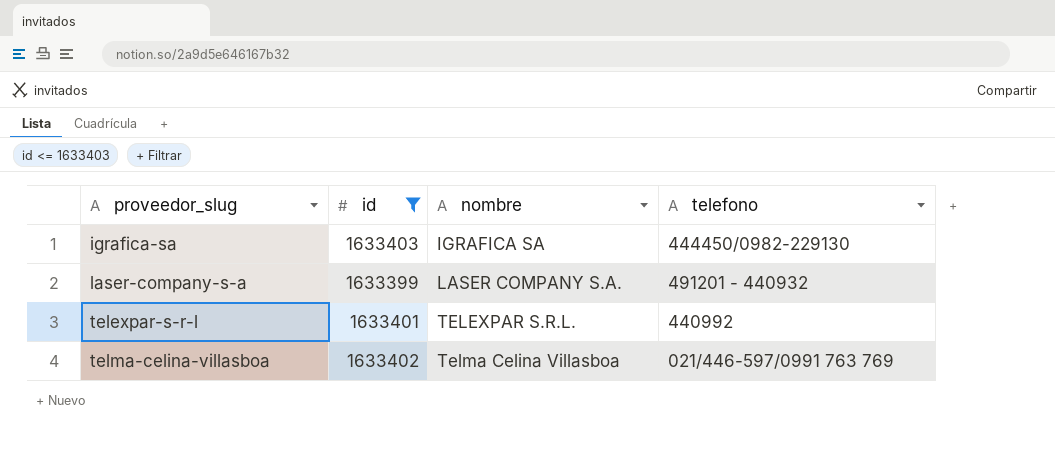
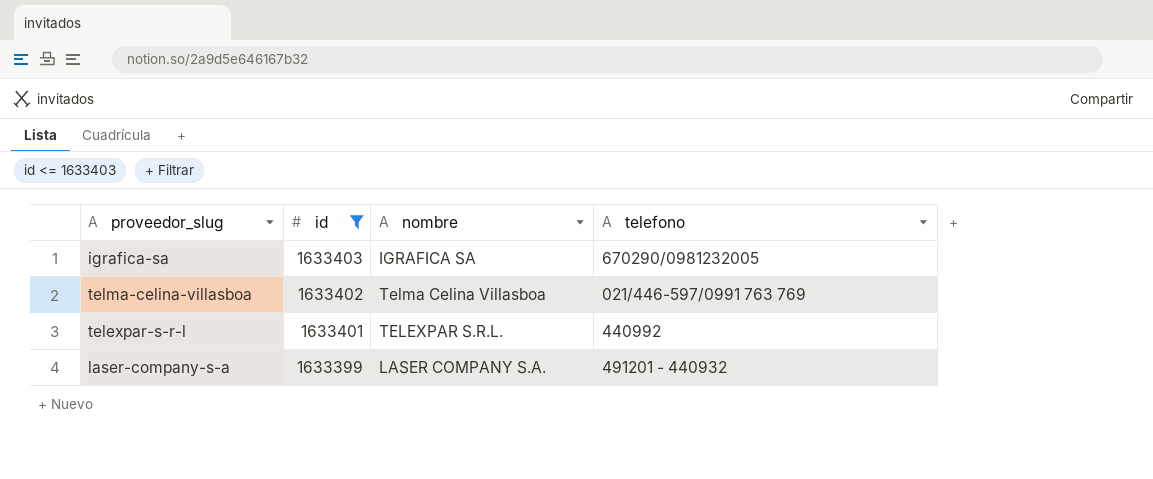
row order: proveedor_slug ascending -> id descending
igrafica-sa | telefono: 444450/0982-229130 -> 670290/0981232005

